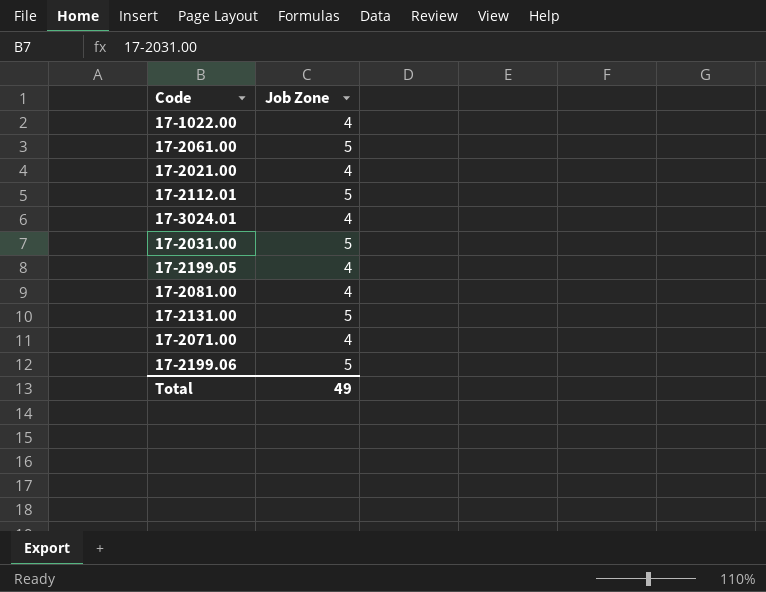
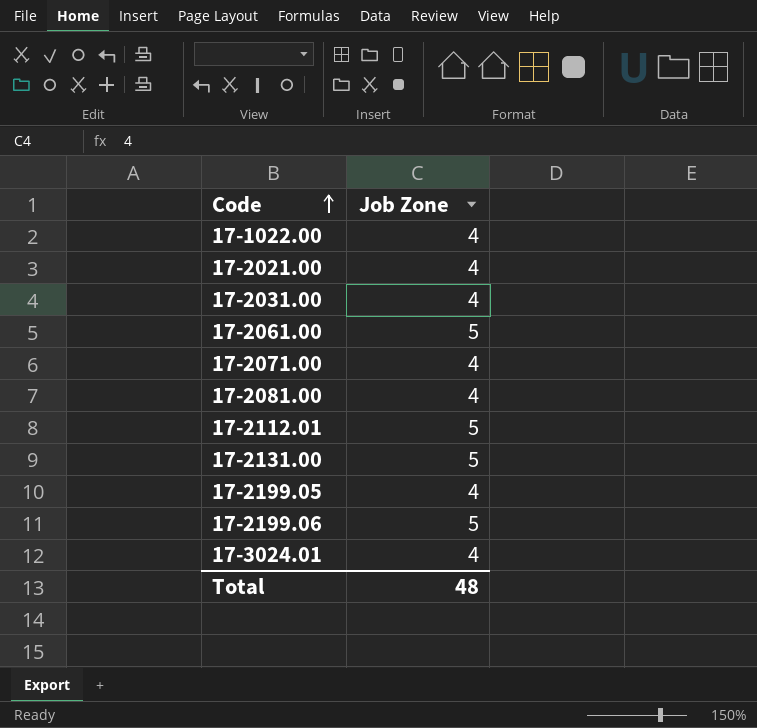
row order: none -> Code ascending
17-2031.00 | Job Zone: 5 -> 4
Total | Job Zone: 49 -> 48

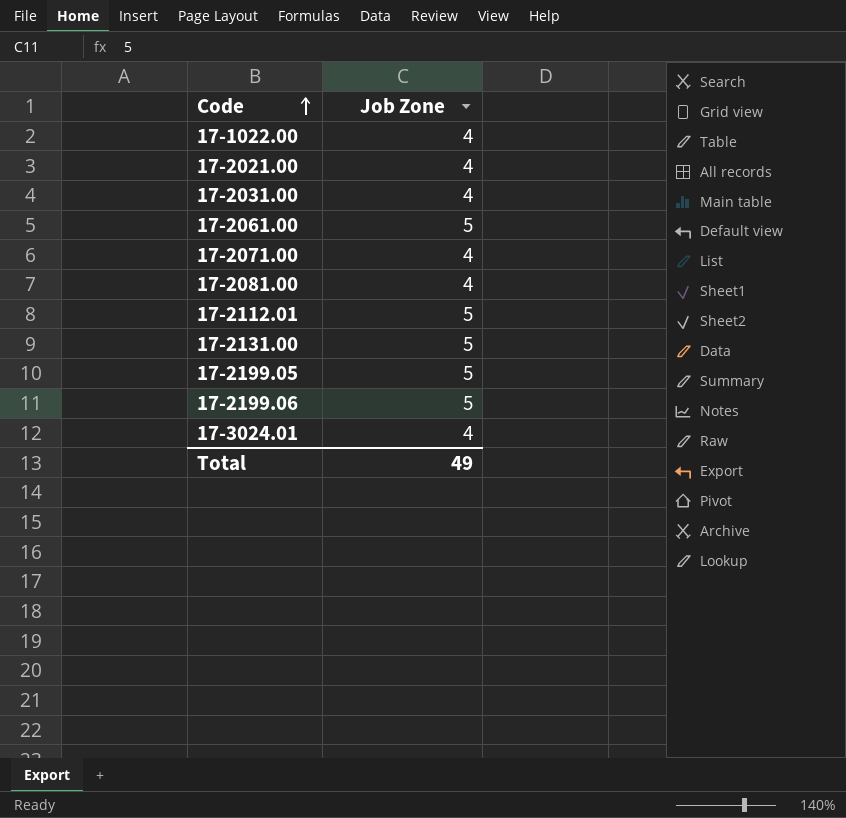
17-2199.05 | Job Zone: 4 -> 5
Total | Job Zone: 48 -> 49

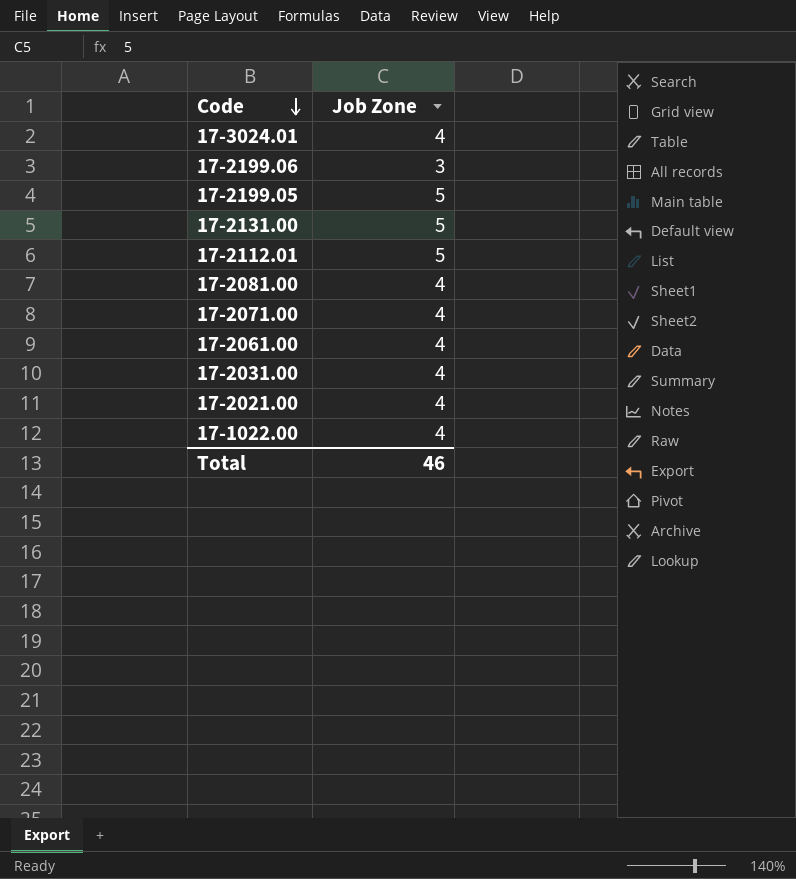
row order: Code ascending -> Code descending
17-2199.06 | Job Zone: 5 -> 3
17-2061.00 | Job Zone: 5 -> 4
Total | Job Zone: 49 -> 46

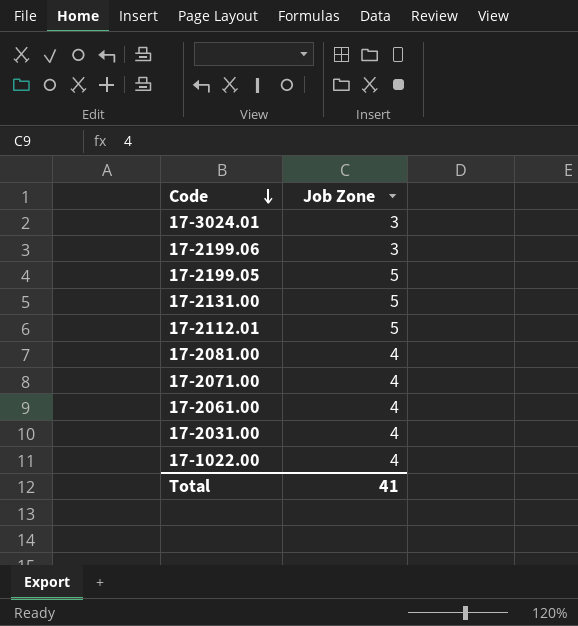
row 17-2021.00: 4 -> none
17-3024.01 | Job Zone: 4 -> 3
Total | Job Zone: 46 -> 41

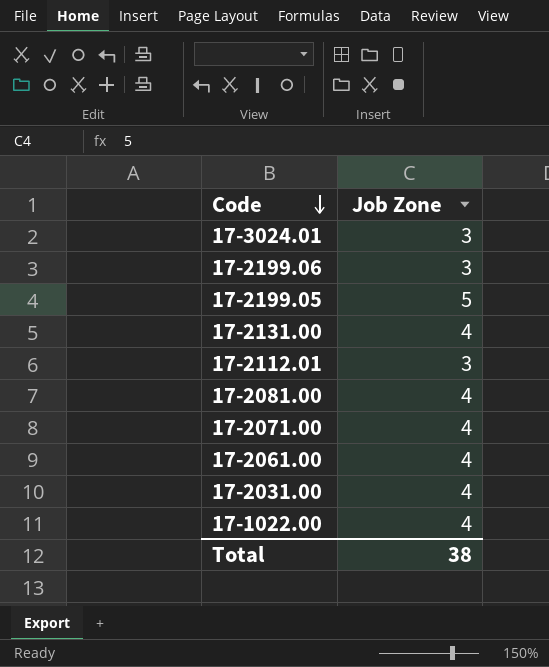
17-2131.00 | Job Zone: 5 -> 4
17-2112.01 | Job Zone: 5 -> 3
Total | Job Zone: 41 -> 38

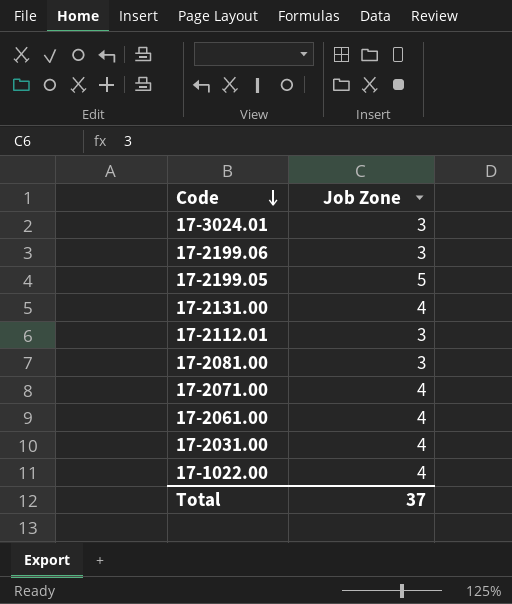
17-2081.00 | Job Zone: 4 -> 3
Total | Job Zone: 38 -> 37

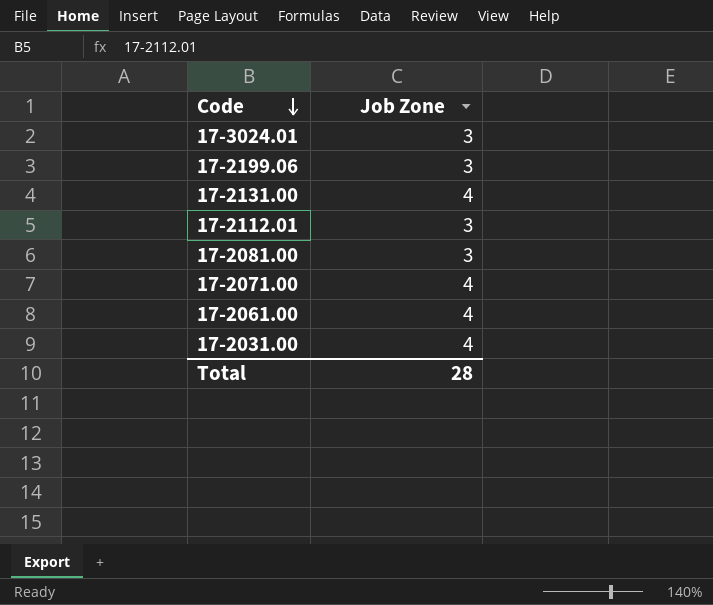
row 17-2199.05: 5 -> none
row 17-1022.00: 4 -> none
Total | Job Zone: 37 -> 28

